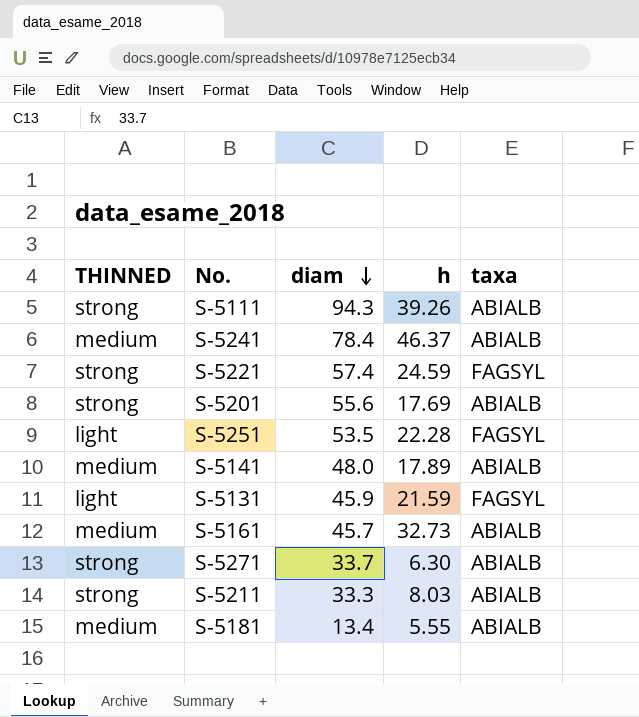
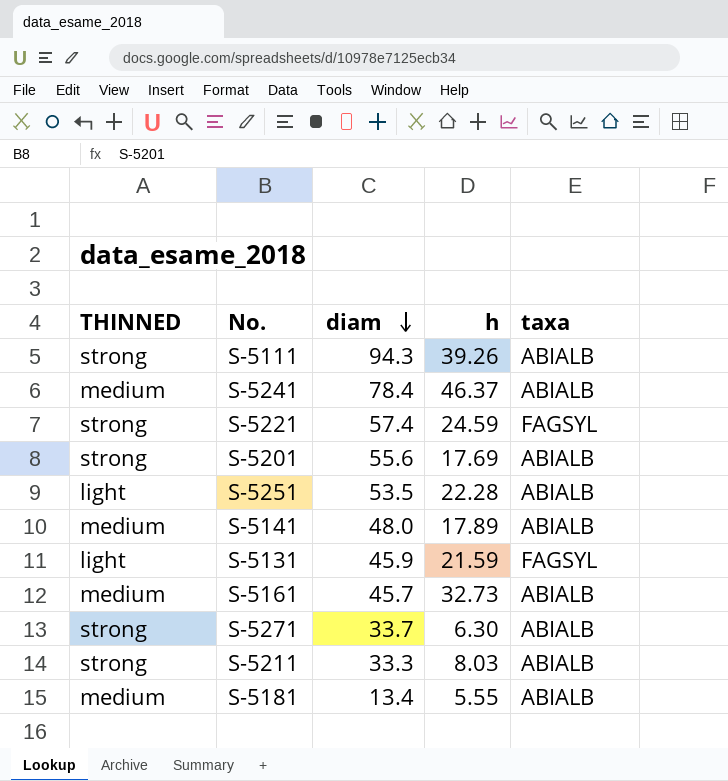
S-5251 | taxa: FAGSYL -> ABIALB

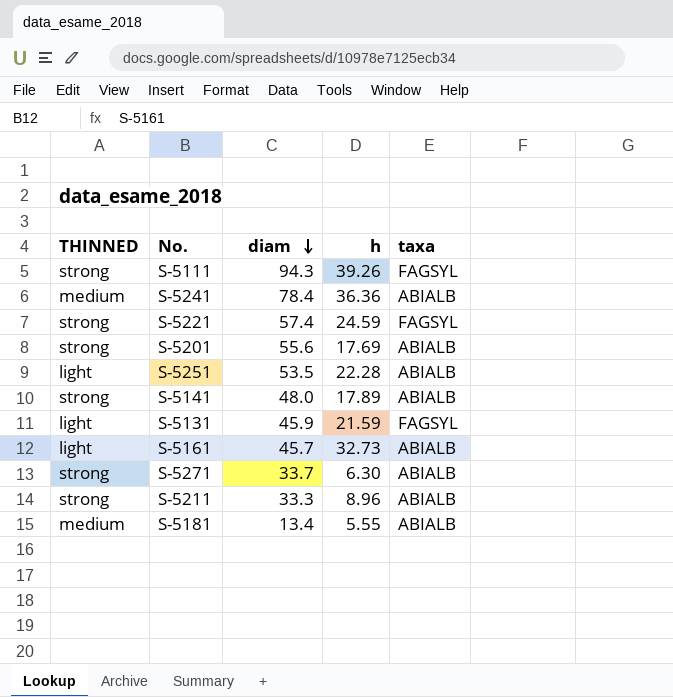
S-5111 | taxa: ABIALB -> FAGSYL
S-5241 | h: 46.37 -> 36.36
S-5141 | THINNED: medium -> strong
S-5161 | THINNED: medium -> light
S-5211 | h: 8.03 -> 8.96

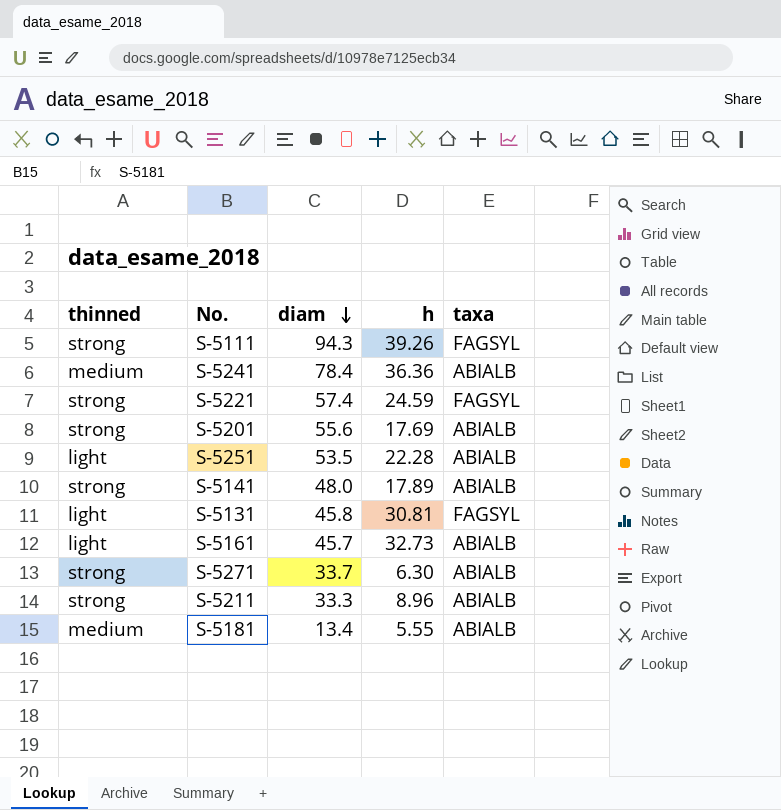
column name: THINNED -> thinned
S-5131 | diam: 45.9 -> 45.8
S-5131 | h: 21.59 -> 30.81

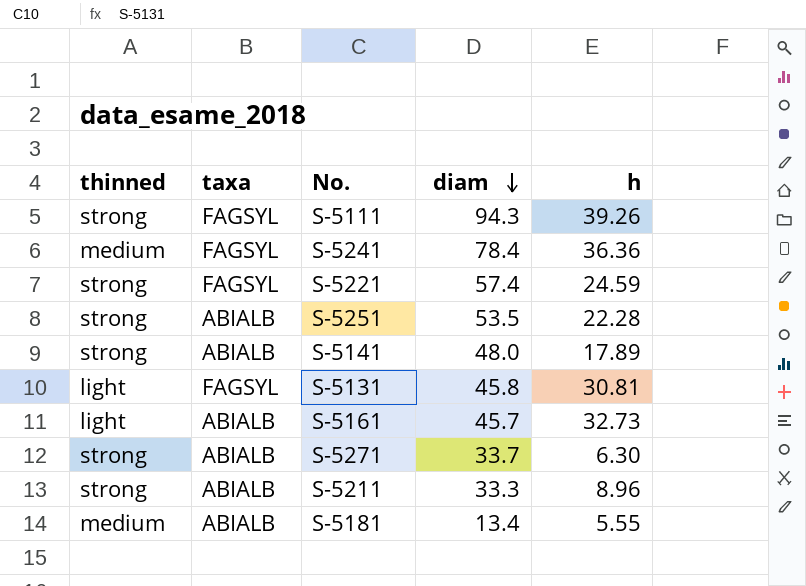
column taxa | position: 5 -> 2
row S-5201: strong | 55.6 | 17.69 | ABIALB -> none
S-5241 | taxa: ABIALB -> FAGSYL
S-5251 | thinned: light -> strong

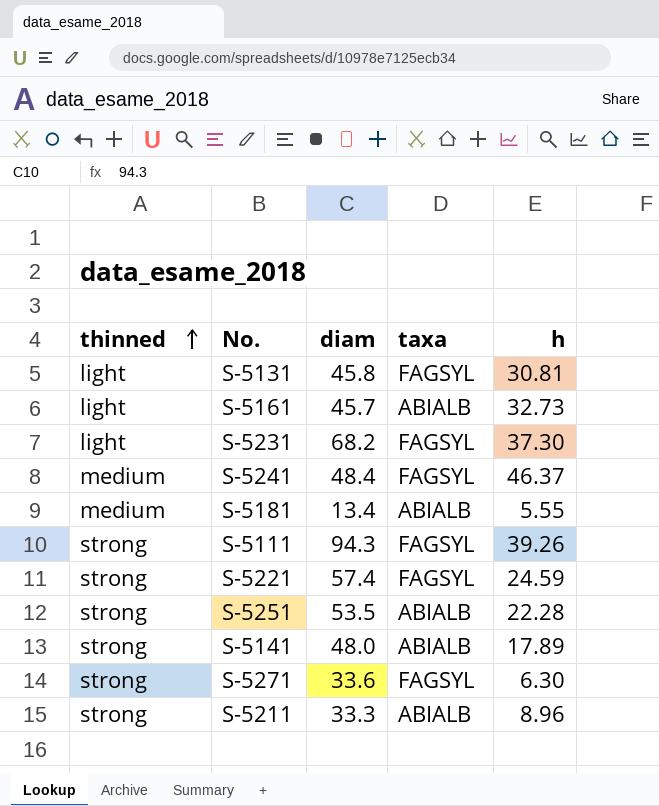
row order: diam descending -> thinned ascending
column taxa | position: 2 -> 4
row S-5231: none -> light | 68.2 | FAGSYL | 37.30
S-5241 | diam: 78.4 -> 48.4
S-5241 | h: 36.36 -> 46.37
S-5271 | diam: 33.7 -> 33.6
S-5271 | taxa: ABIALB -> FAGSYL

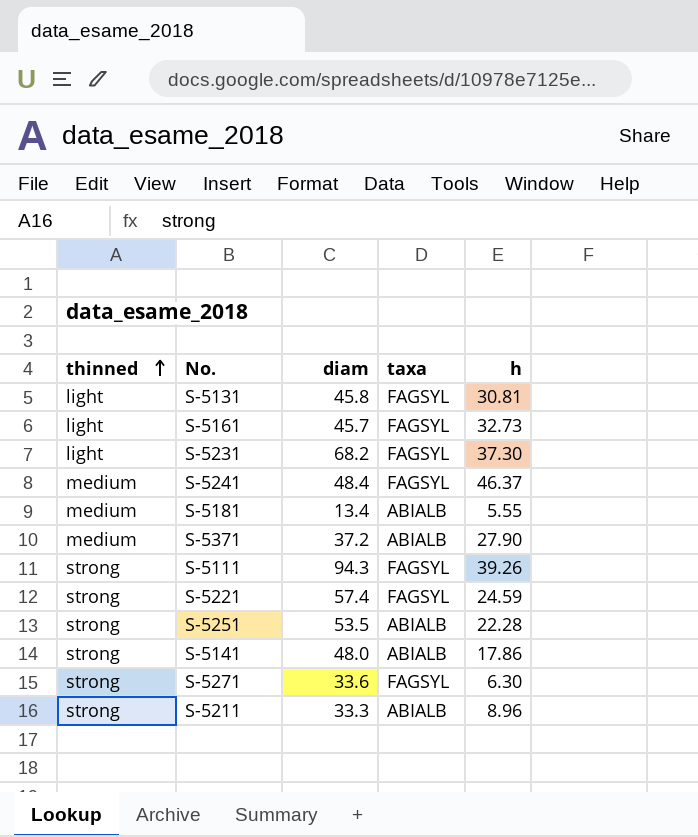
S-5161 | taxa: ABIALB -> FAGSYL
row S-5371: none -> medium | 37.2 | ABIALB | 27.90
S-5141 | h: 17.89 -> 17.86

